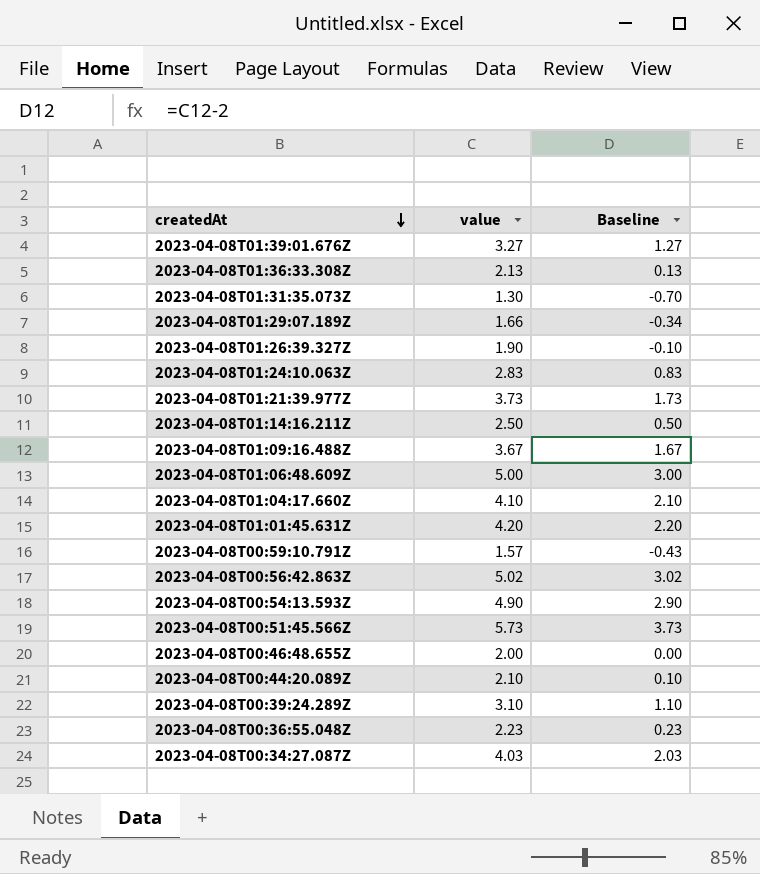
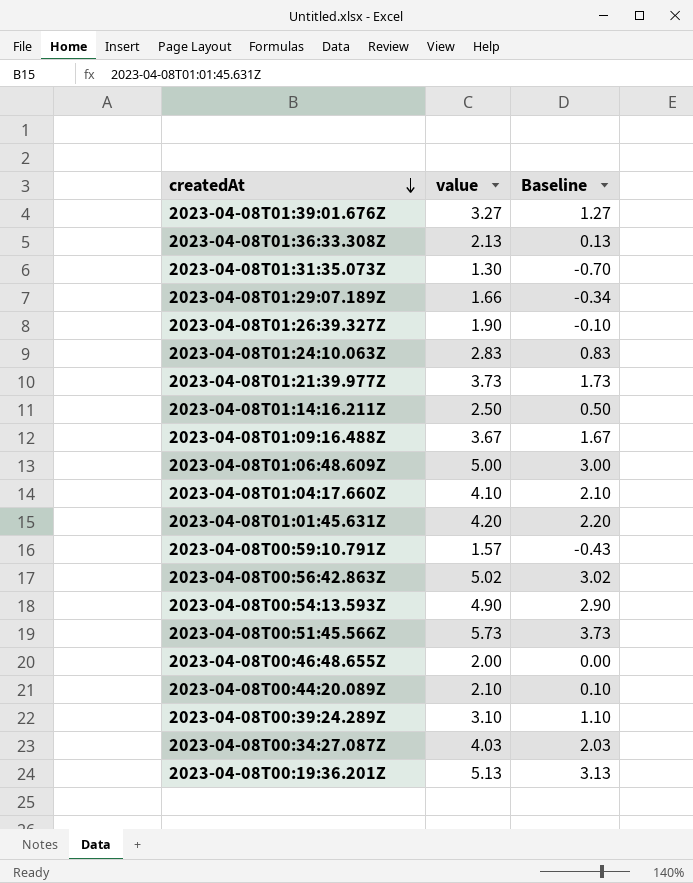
row 2023-04-08T00:36:55.048Z: 2.23 | 0.23 -> none
row 2023-04-08T00:19:36.201Z: none -> 5.13 | 3.13

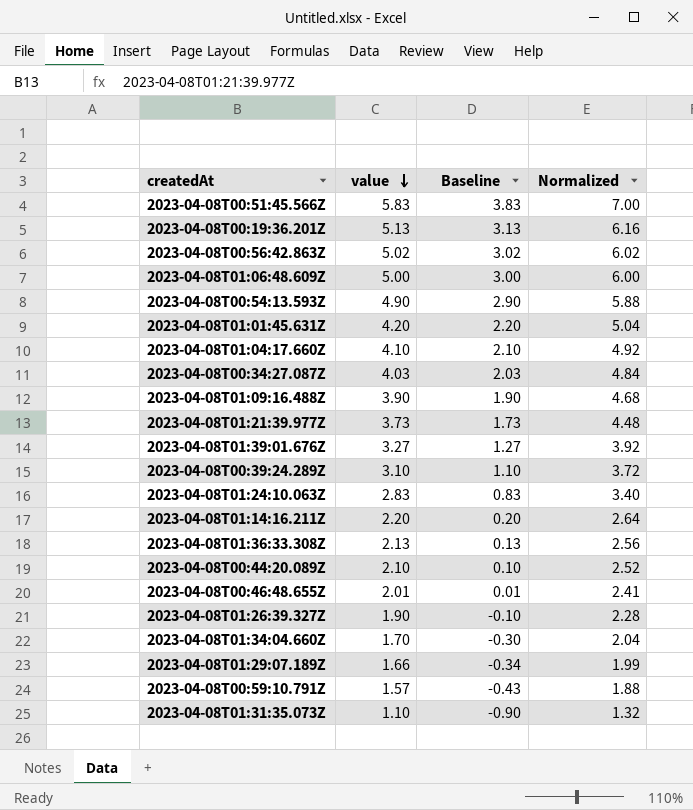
row order: createdAt descending -> value descending
column Normalized | formula: none -> [value] * 1.2
2023-04-08T00:51:45.566Z | value: 5.73 -> 5.83
2023-04-08T00:51:45.566Z | Baseline: 3.73 -> 3.83
2023-04-08T01:09:16.488Z | value: 3.67 -> 3.90
2023-04-08T01:09:16.488Z | Baseline: 1.67 -> 1.90
2023-04-08T01:14:16.211Z | value: 2.50 -> 2.20
2023-04-08T01:14:16.211Z | Baseline: 0.50 -> 0.20
2023-04-08T00:46:48.655Z | value: 2.00 -> 2.01
2023-04-08T00:46:48.655Z | Baseline: 0.00 -> 0.01
row 2023-04-08T01:34:04.660Z: none -> 1.70 | -0.30 | 2.04
2023-04-08T01:31:35.073Z | value: 1.30 -> 1.10
2023-04-08T01:31:35.073Z | Baseline: -0.70 -> -0.90

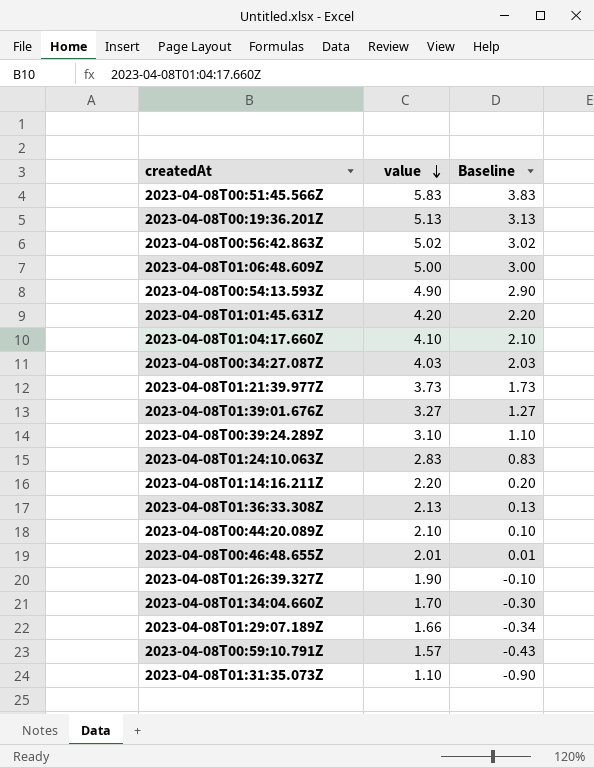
column Normalized | formula: [value] * 1.2 -> none
row 2023-04-08T01:09:16.488Z: 3.90 | 1.90 | 4.68 -> none

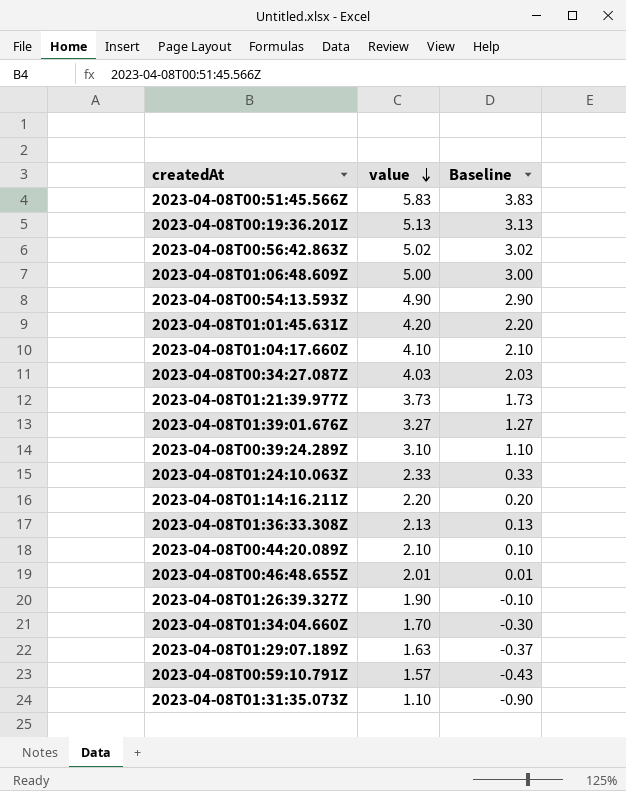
2023-04-08T01:24:10.063Z | value: 2.83 -> 2.33
2023-04-08T01:24:10.063Z | Baseline: 0.83 -> 0.33
2023-04-08T01:29:07.189Z | value: 1.66 -> 1.63
2023-04-08T01:29:07.189Z | Baseline: -0.34 -> -0.37

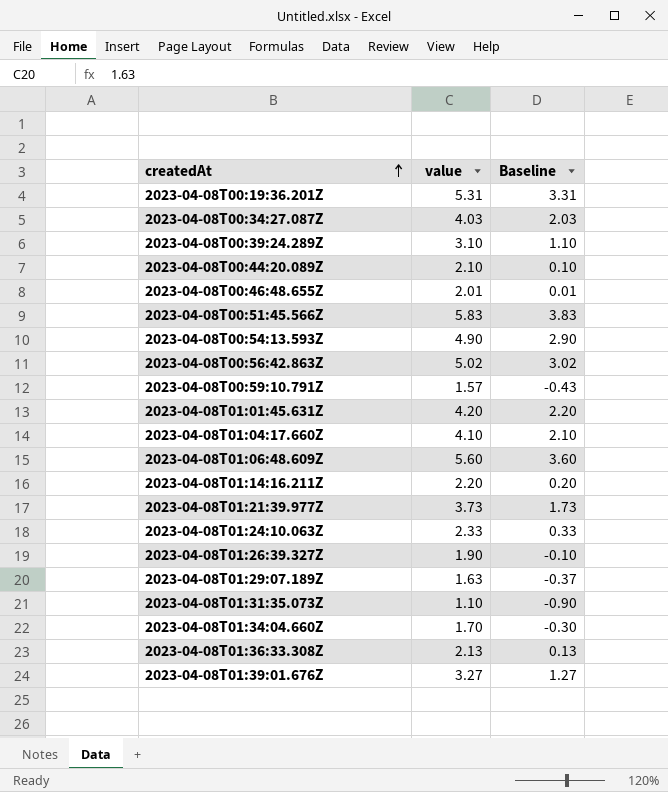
row order: value descending -> createdAt ascending
2023-04-08T00:19:36.201Z | value: 5.13 -> 5.31
2023-04-08T00:19:36.201Z | Baseline: 3.13 -> 3.31
2023-04-08T01:06:48.609Z | value: 5.00 -> 5.60
2023-04-08T01:06:48.609Z | Baseline: 3.00 -> 3.60

